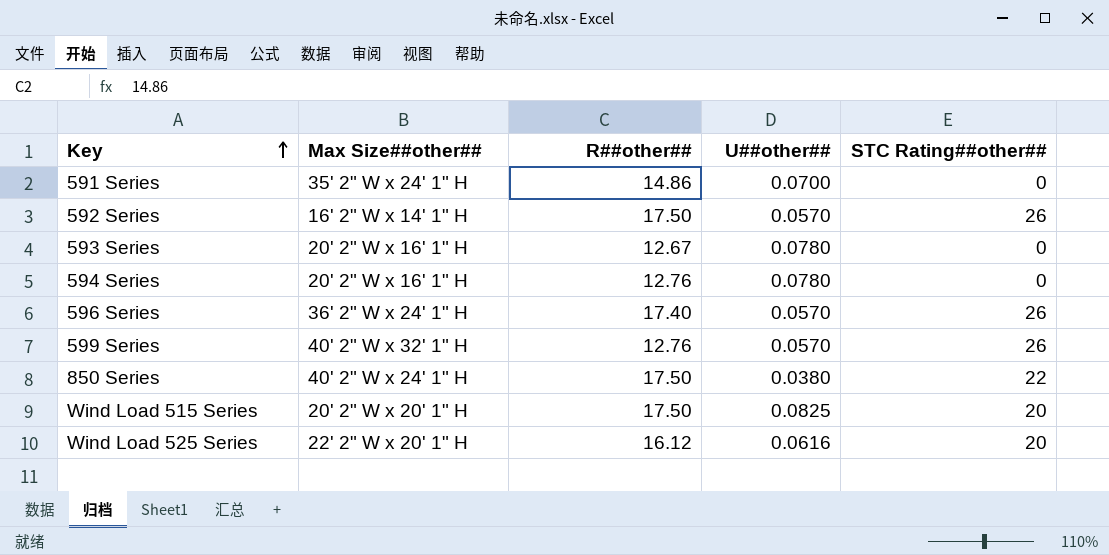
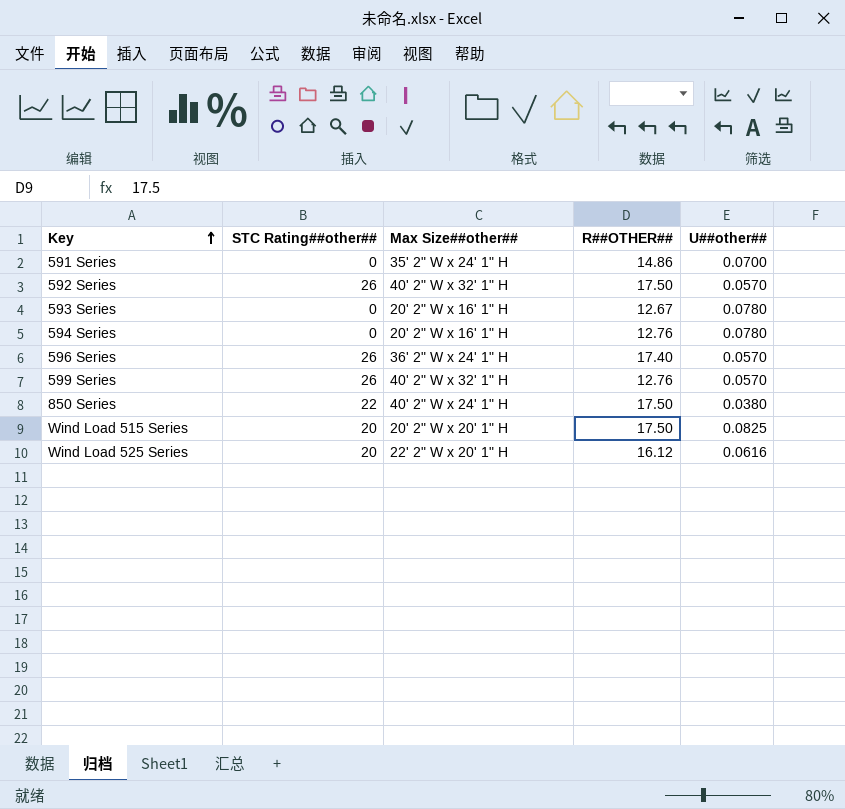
column STC Rating##other## | position: 5 -> 2
column name: R##other## -> R##OTHER##
592 Series | Max Size##other##: 16' 2" W x 14' 1" H -> 40' 2" W x 32' 1" H

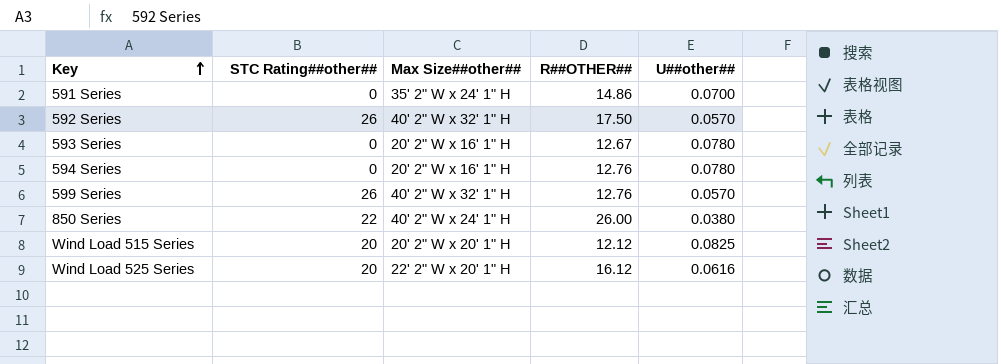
row 596 Series: 26 | 36' 2" W x 24' 1" H | 17.40 | 0.0570 -> none
850 Series | R##OTHER##: 17.50 -> 26.00
Wind Load 515 Series | R##OTHER##: 17.50 -> 12.12

